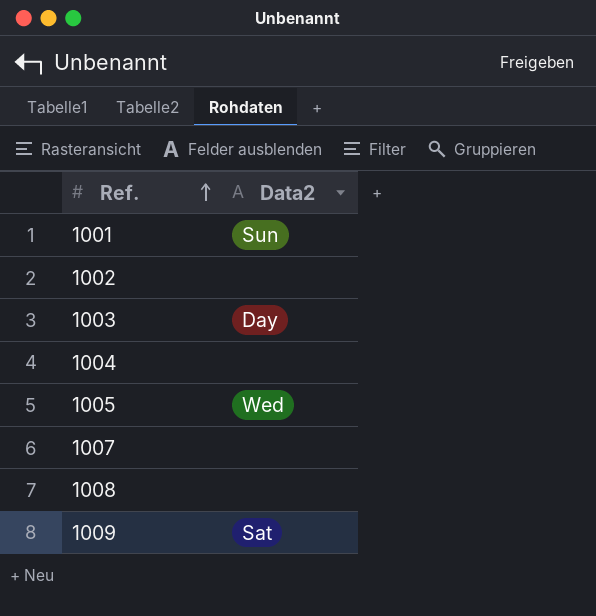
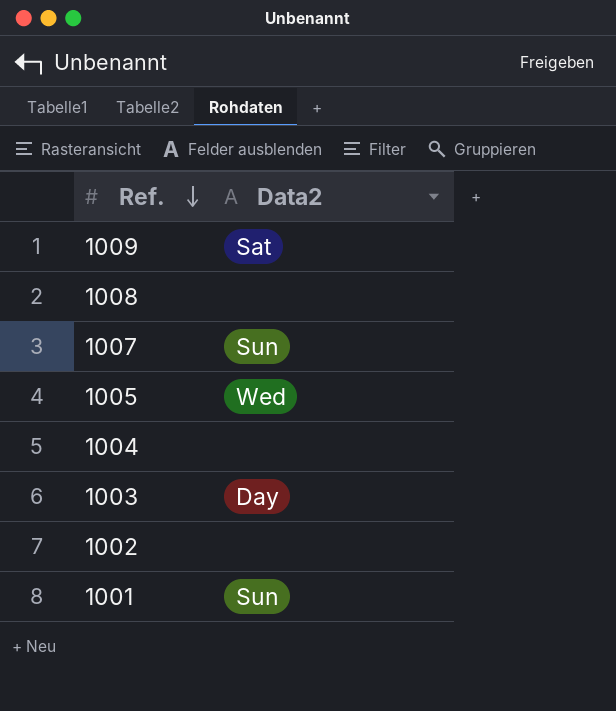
row order: Ref. ascending -> Ref. descending
1007 | Data2: none -> Sun

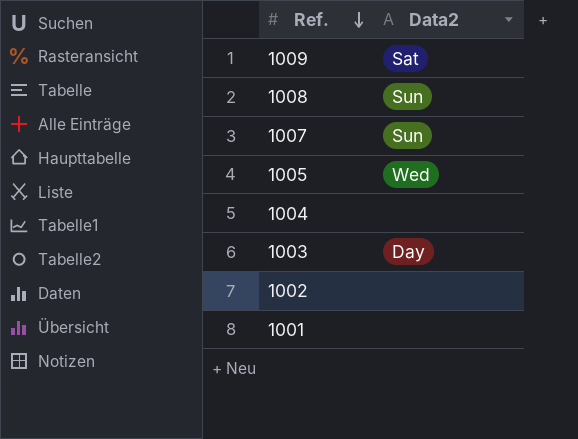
1008 | Data2: none -> Sun
1001 | Data2: Sun -> none

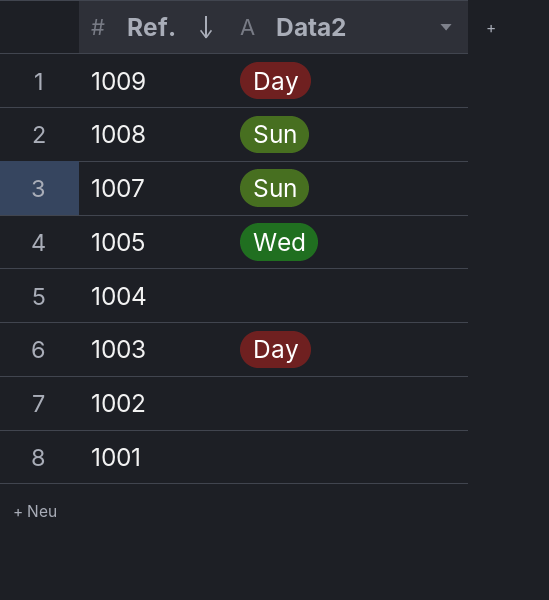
1009 | Data2: Sat -> Day

